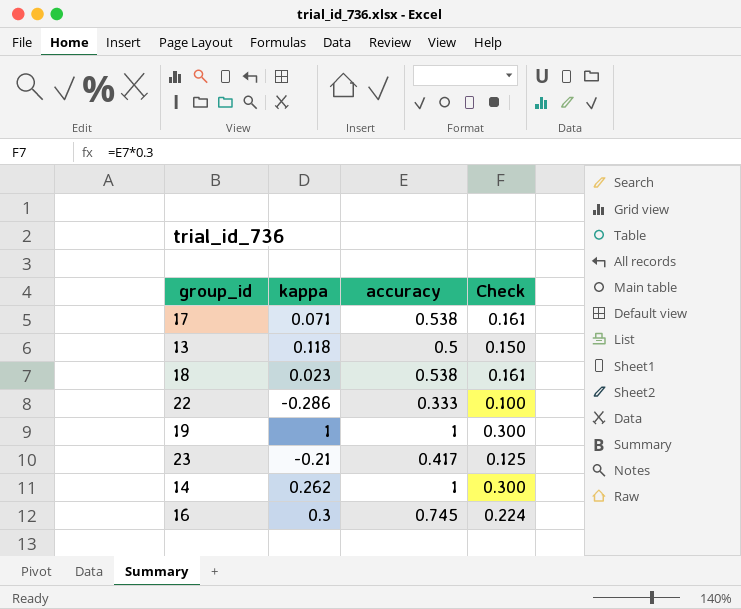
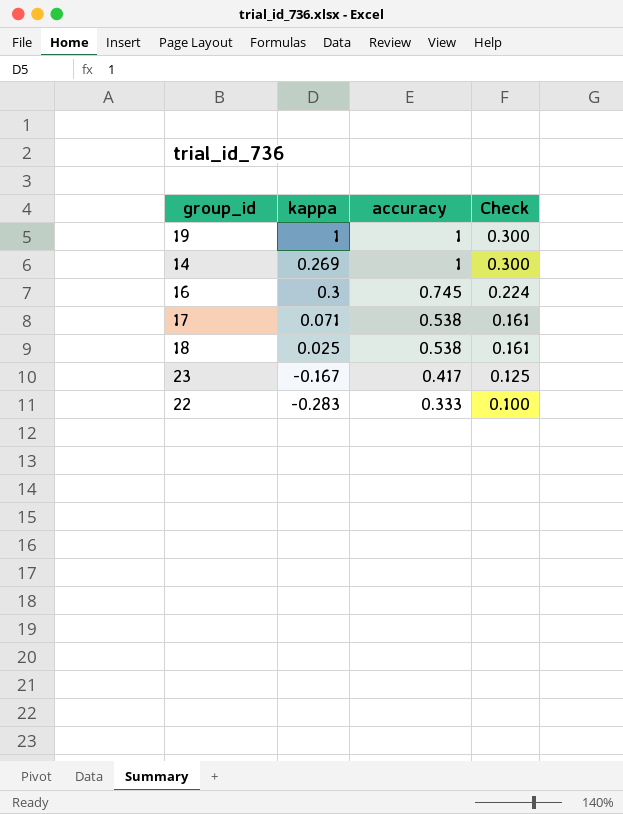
row order: none -> accuracy descending
row 13: 0.118 | 0.5 | 0.150 -> none
14 | kappa: 0.262 -> 0.269
18 | kappa: 0.023 -> 0.025
23 | kappa: -0.21 -> -0.167
22 | kappa: -0.286 -> -0.283

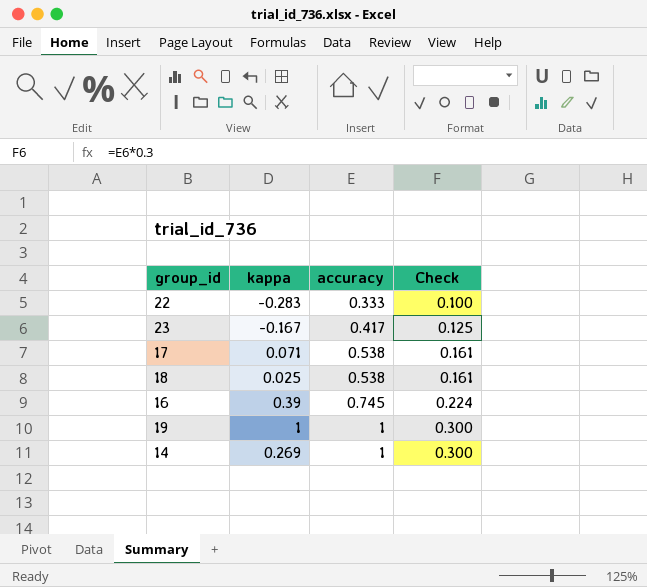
row order: accuracy descending -> accuracy ascending
16 | kappa: 0.3 -> 0.39

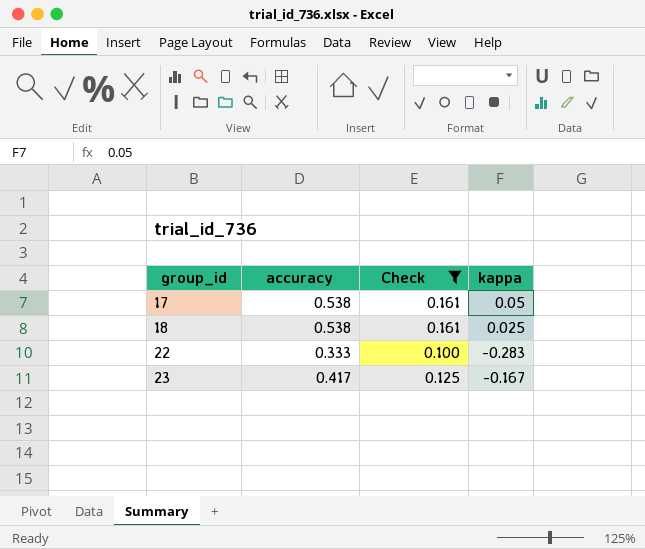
filter: none -> Check <= 0.161
row order: accuracy ascending -> group_id ascending
column kappa | position: 2 -> 4
17 | kappa: 0.071 -> 0.05

